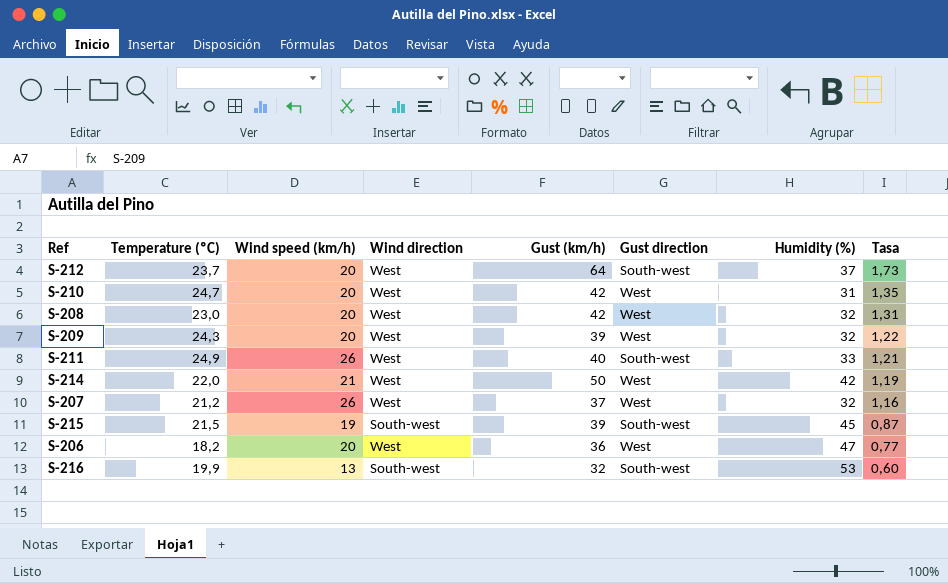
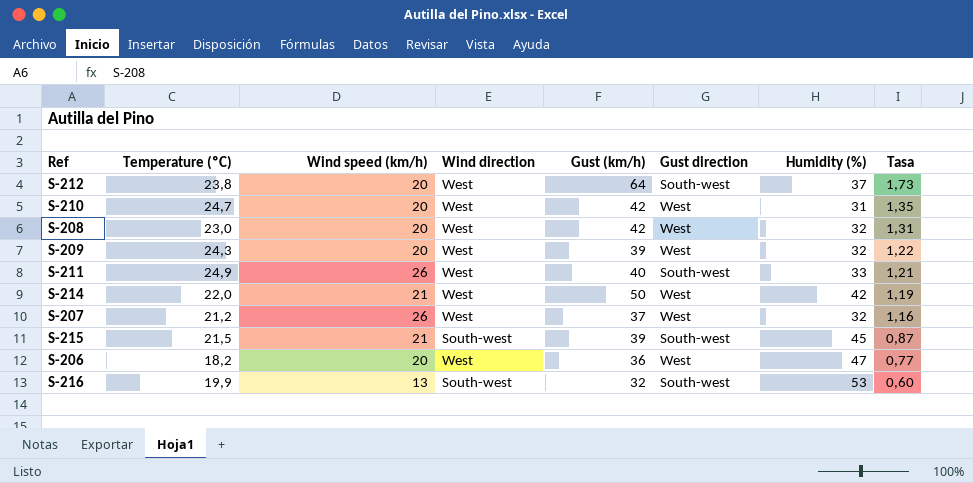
S-212 | Temperature (ºC): 23,7 -> 23,8
S-215 | Wind speed (km/h): 19 -> 21

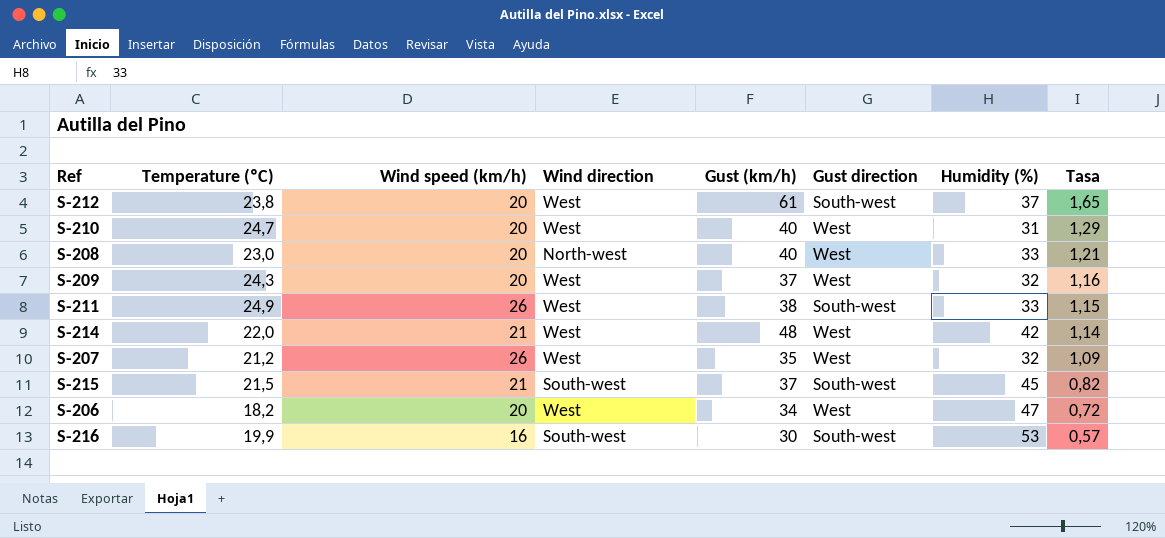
S-212 | Gust (km/h): 64 -> 61
S-212 | Tasa: 1,73 -> 1,65
S-210 | Gust (km/h): 42 -> 40
S-210 | Tasa: 1,35 -> 1,29
S-208 | Wind direction: West -> North-west
S-208 | Gust (km/h): 42 -> 40
S-208 | Humidity (%): 32 -> 33
S-208 | Tasa: 1,31 -> 1,21
S-209 | Gust (km/h): 39 -> 37
S-209 | Tasa: 1,22 -> 1,16
S-211 | Gust (km/h): 40 -> 38
S-211 | Tasa: 1,21 -> 1,15
S-214 | Gust (km/h): 50 -> 48
S-214 | Tasa: 1,19 -> 1,14
S-207 | Gust (km/h): 37 -> 35
S-207 | Tasa: 1,16 -> 1,09
S-215 | Gust (km/h): 39 -> 37
S-215 | Tasa: 0,87 -> 0,82
S-206 | Gust (km/h): 36 -> 34
S-206 | Tasa: 0,77 -> 0,72
S-216 | Wind speed (km/h): 13 -> 16
S-216 | Gust (km/h): 32 -> 30
S-216 | Tasa: 0,60 -> 0,57

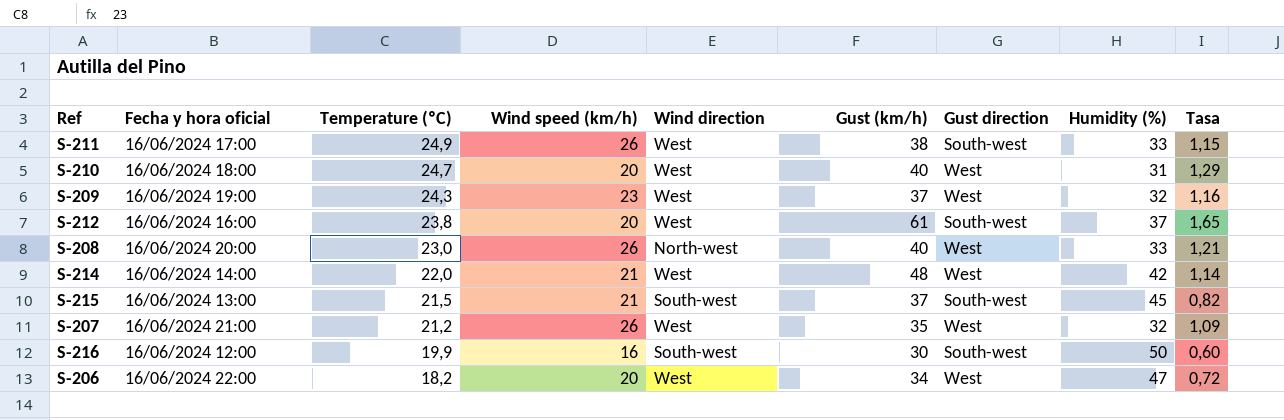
row order: Tasa descending -> Temperature (ºC) descending
column Fecha y hora oficial | position: none -> 2
S-209 | Wind speed (km/h): 20 -> 23
S-208 | Wind speed (km/h): 20 -> 26
S-216 | Humidity (%): 53 -> 50
S-216 | Tasa: 0,57 -> 0,60

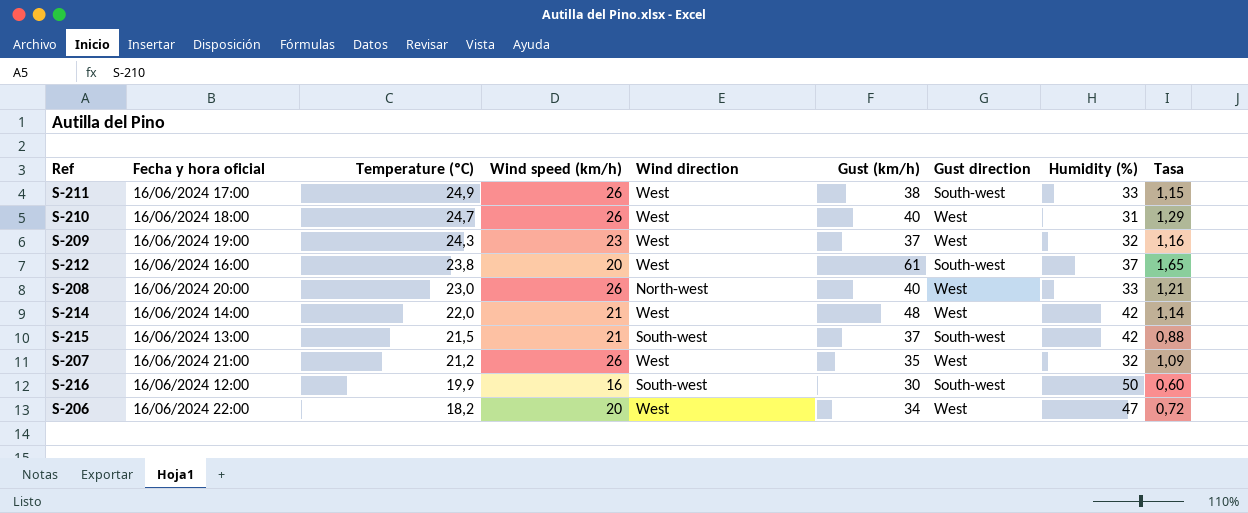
S-210 | Wind speed (km/h): 20 -> 26
S-215 | Humidity (%): 45 -> 42
S-215 | Tasa: 0,82 -> 0,88

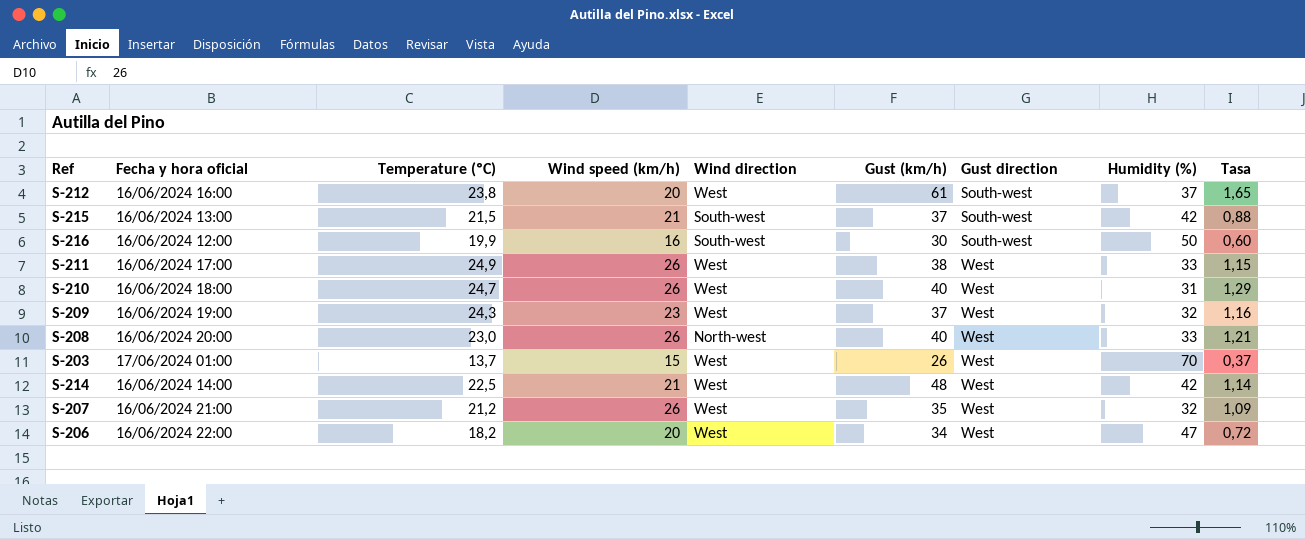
row order: Temperature (ºC) descending -> Gust direction ascending
S-211 | Gust direction: South-west -> West
row S-203: none -> 17/06/2024 01:00 | 13,7 | 15 | West | 26 | West | 70 | 0,37
S-214 | Temperature (ºC): 22,0 -> 22,5

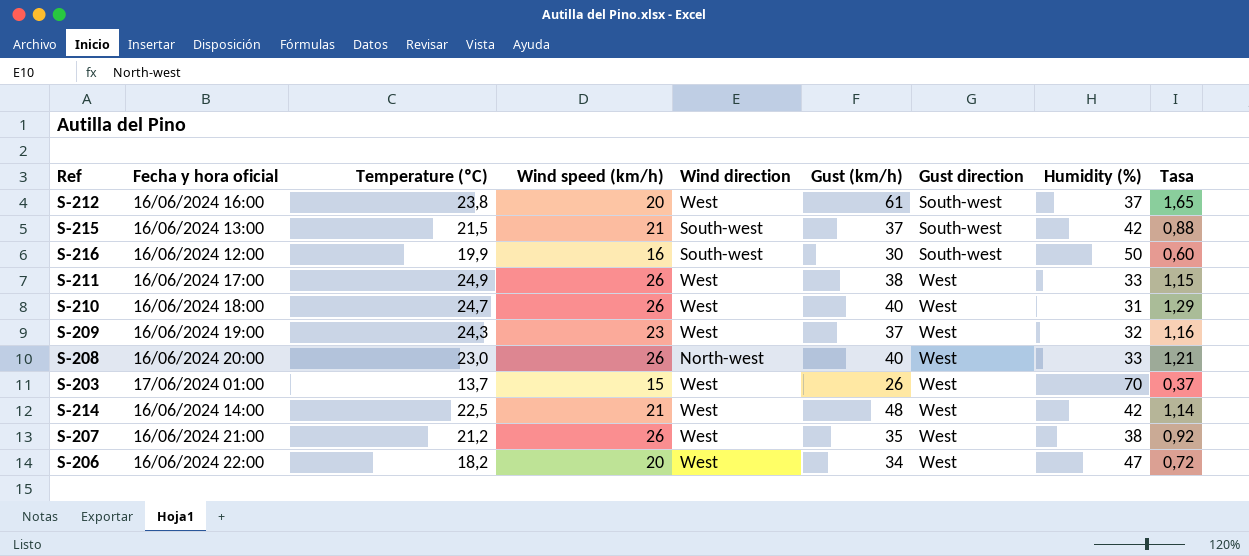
S-207 | Humidity (%): 32 -> 38
S-207 | Tasa: 1,09 -> 0,92

